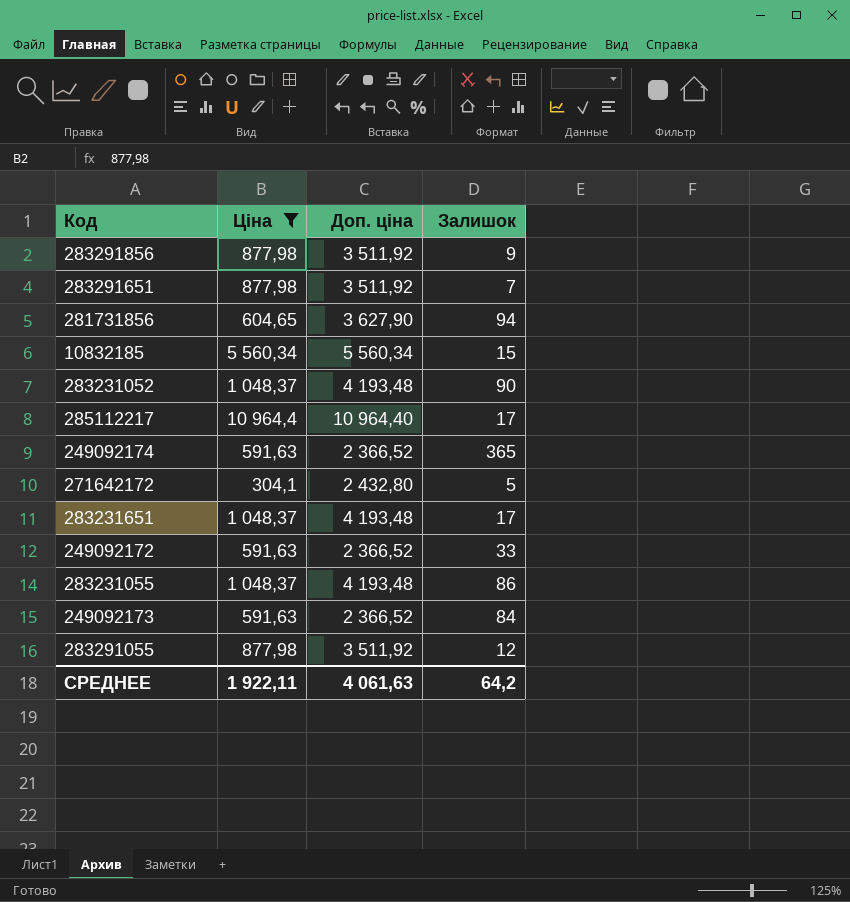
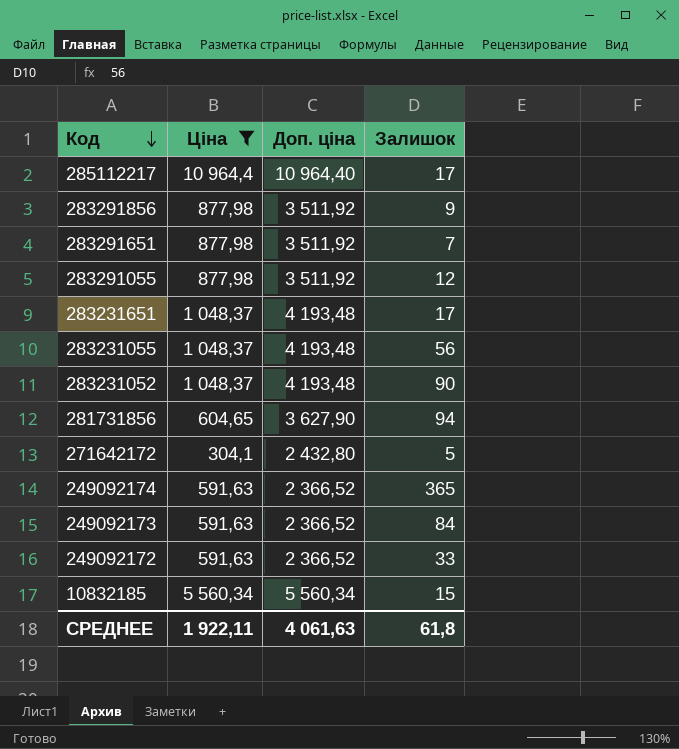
row order: none -> Код descending
283231055 | Залишок: 86 -> 56
СРЕДНЕЕ | Залишок: 64,2 -> 61,8

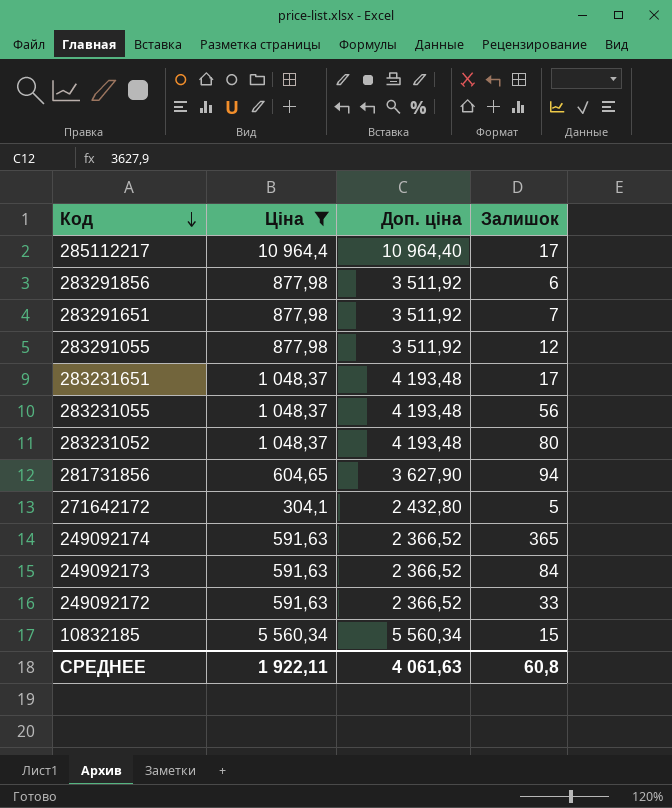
283291856 | Залишок: 9 -> 6
283231052 | Залишок: 90 -> 80
СРЕДНЕЕ | Залишок: 61,8 -> 60,8

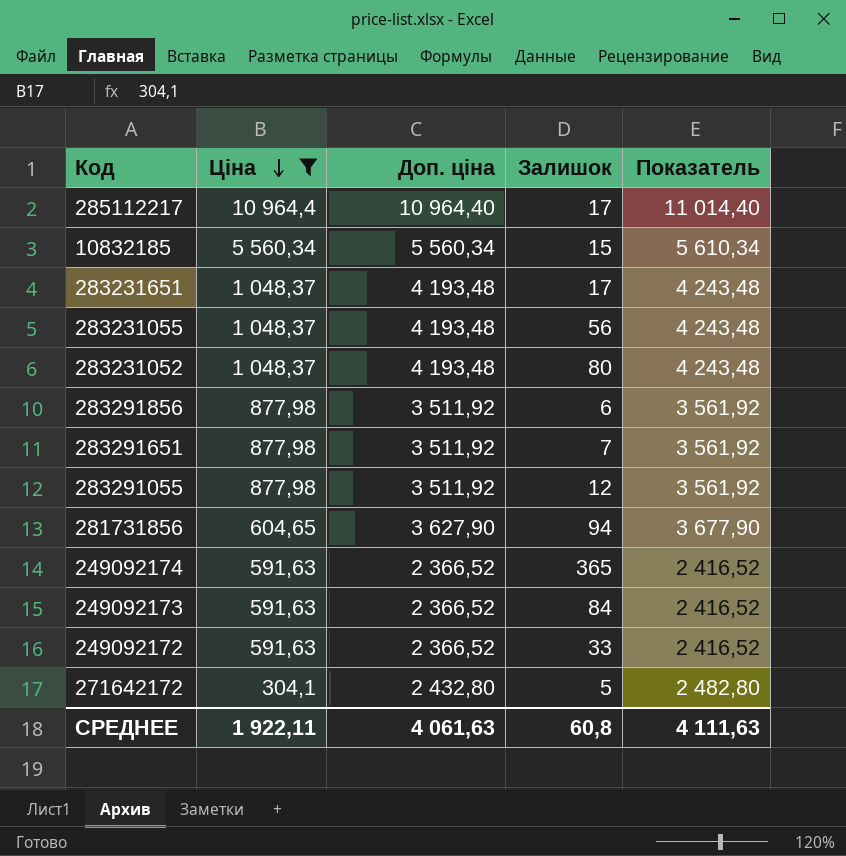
row order: Код descending -> Ціна descending
column Показатель | formula: none -> [Доп. ціна] + 50

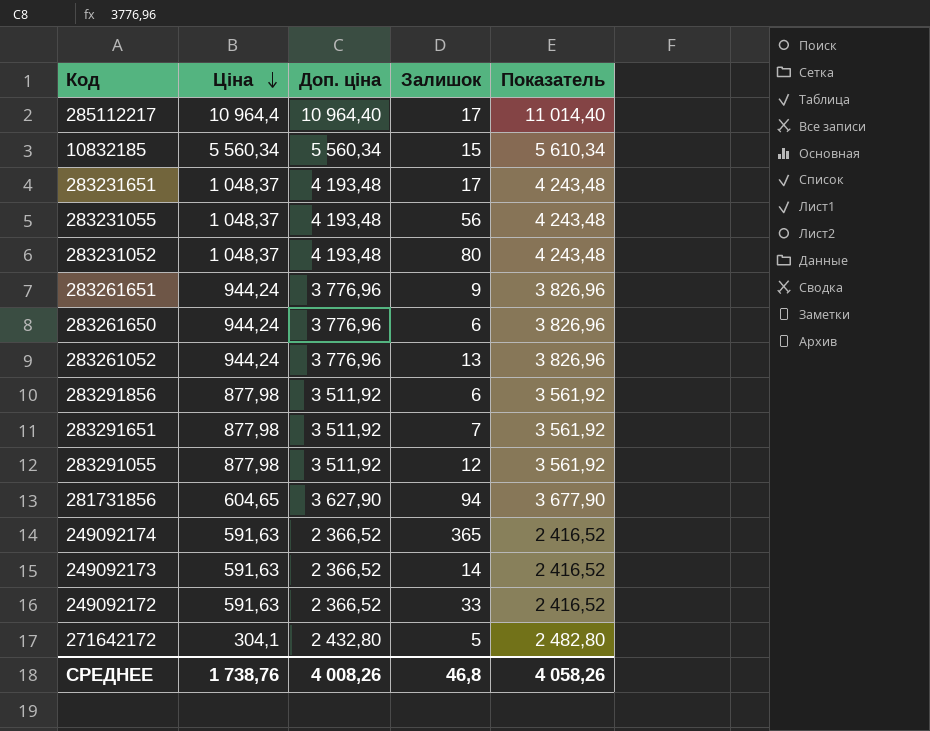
filter: Ціна != 944,24 -> none
249092173 | Залишок: 84 -> 14
СРЕДНЕЕ | Ціна: 1 922,11 -> 1 738,76
СРЕДНЕЕ | Доп. ціна: 4 061,63 -> 4 008,26
СРЕДНЕЕ | Залишок: 60,8 -> 46,8
СРЕДНЕЕ | Показатель: 4 111,63 -> 4 058,26

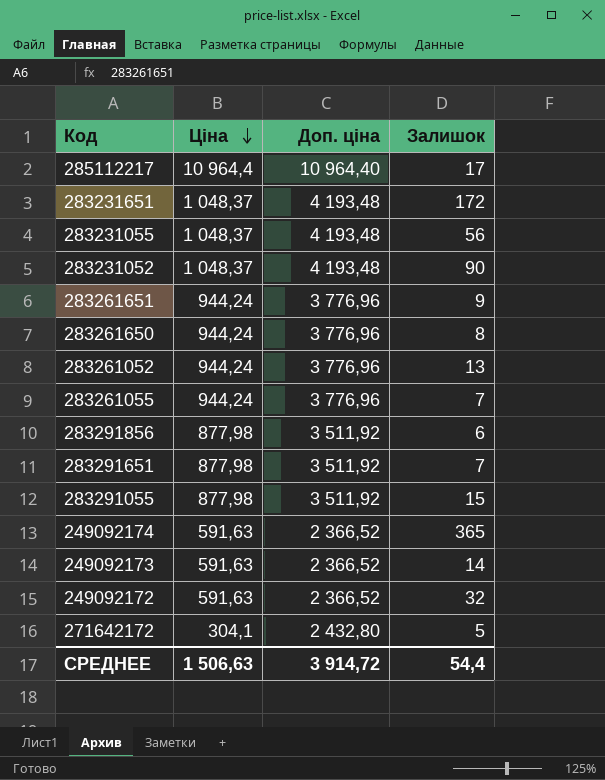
column Показатель | formula: [Доп. ціна] + 50 -> none
row 10832185: 5 560,34 | 5 560,34 | 15 | 5 610,34 -> none
row 281731856: 604,65 | 3 627,90 | 94 | 3 677,90 -> none
283231651 | Залишок: 17 -> 172
283231052 | Залишок: 80 -> 90
283261650 | Залишок: 6 -> 8
row 283261055: none -> 944,24 | 3 776,96 | 7
283291055 | Залишок: 12 -> 15
249092172 | Залишок: 33 -> 32
СРЕДНЕЕ | Ціна: 1 738,76 -> 1 506,63
СРЕДНЕЕ | Доп. ціна: 4 008,26 -> 3 914,72
СРЕДНЕЕ | Залишок: 46,8 -> 54,4

